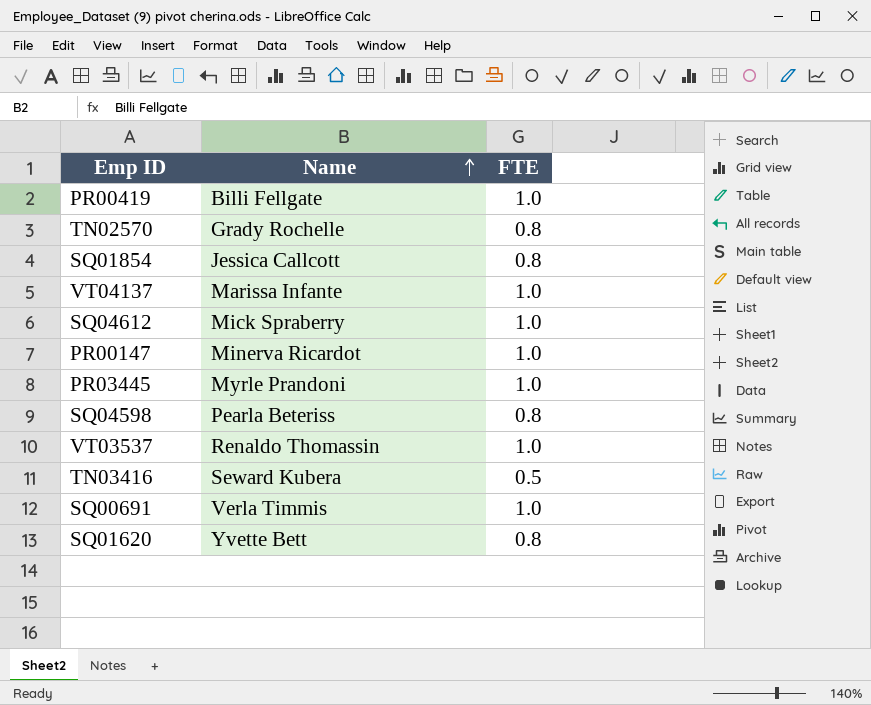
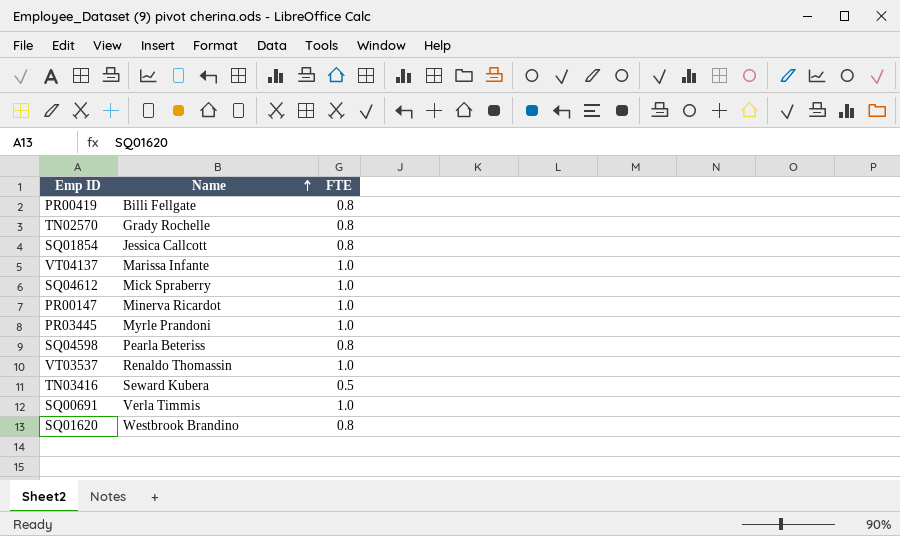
PR00419 | FTE: 1.0 -> 0.8
SQ01620 | Name: Yvette Bett -> Westbrook Brandino

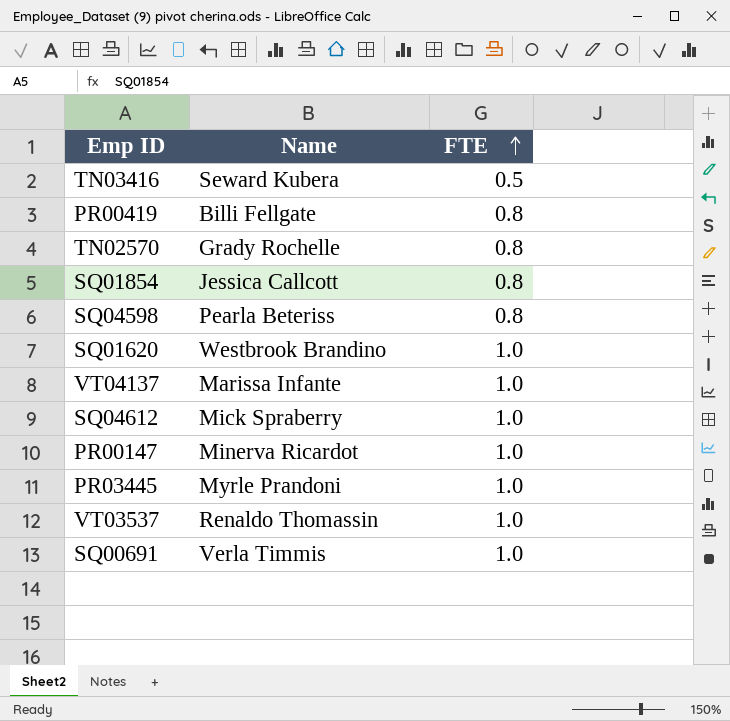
row order: Name ascending -> FTE ascending
SQ01620 | FTE: 0.8 -> 1.0

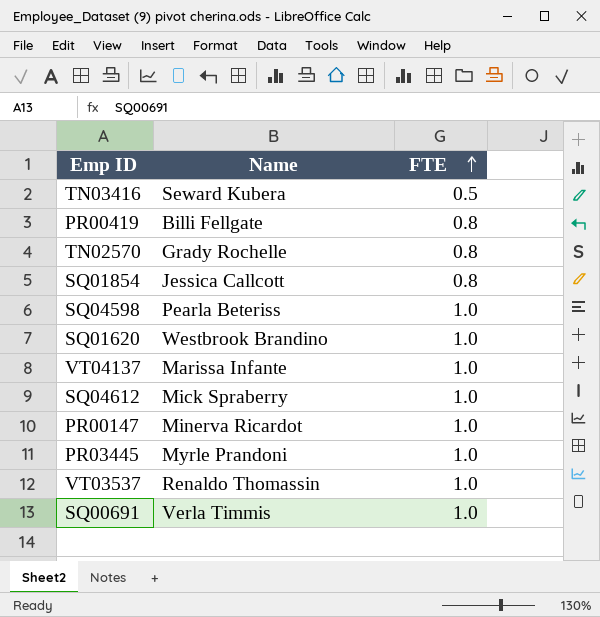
SQ04598 | FTE: 0.8 -> 1.0

